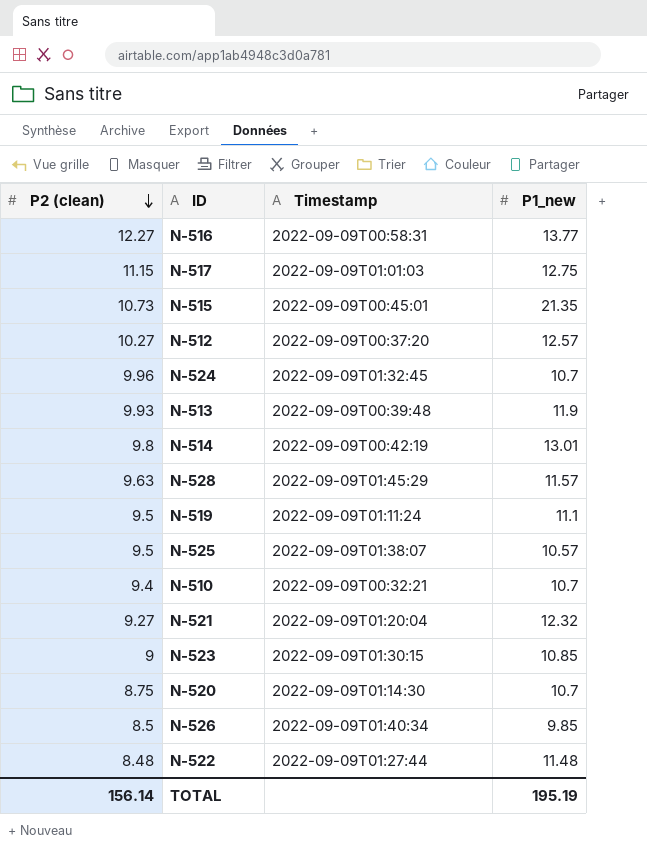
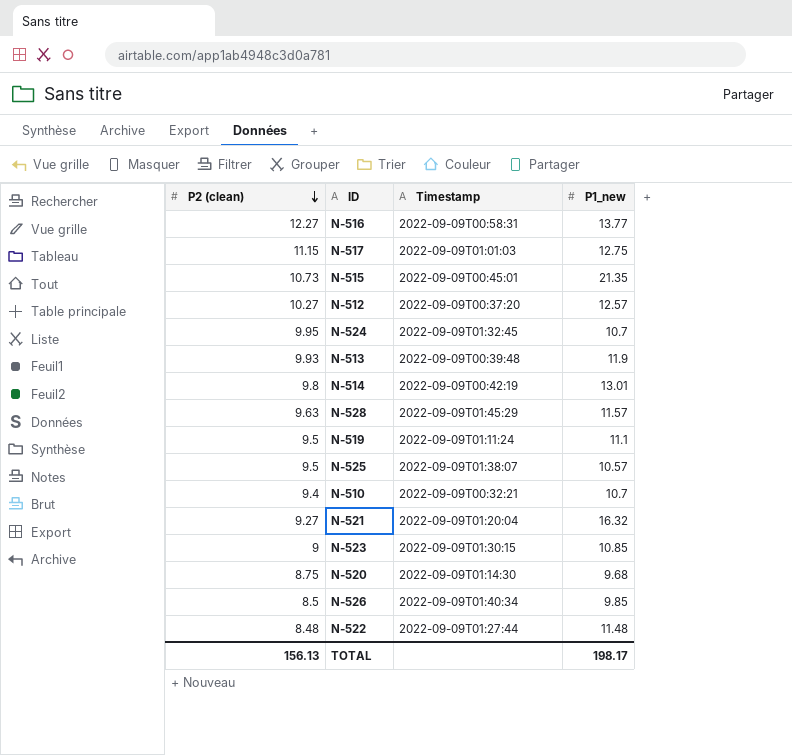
N-524 | P2 (clean): 9.96 -> 9.95
N-521 | P1_new: 12.32 -> 16.32
N-520 | P1_new: 10.7 -> 9.68
TOTAL | P2 (clean): 156.14 -> 156.13
TOTAL | P1_new: 195.19 -> 198.17

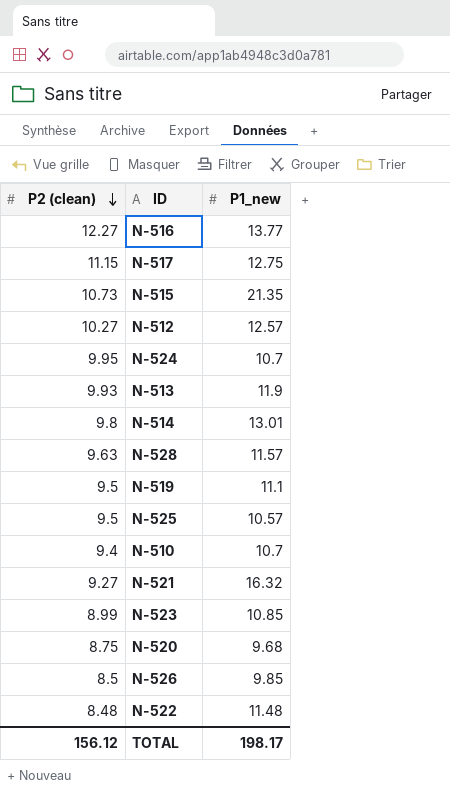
column Timestamp | position: 3 -> none
N-523 | P2 (clean): 9 -> 8.99
TOTAL | P2 (clean): 156.13 -> 156.12

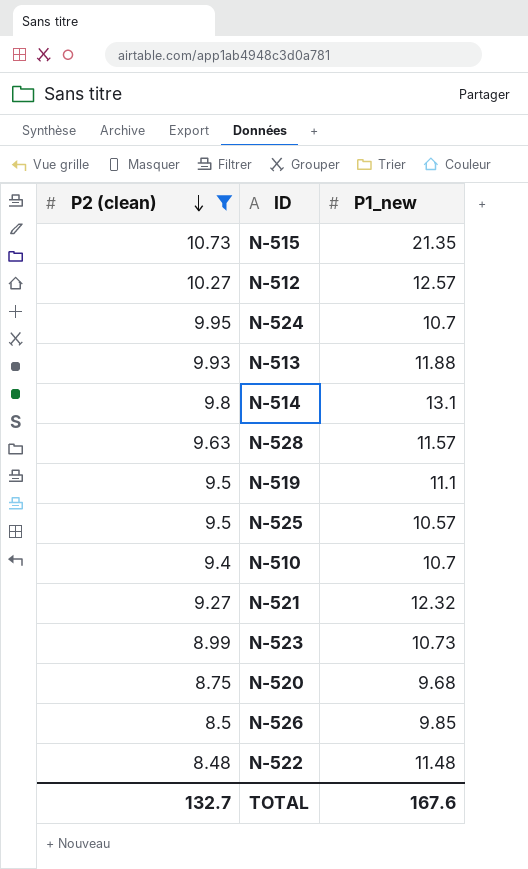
filter: none -> P2 (clean) <= 10.73
N-513 | P1_new: 11.9 -> 11.88
N-514 | P1_new: 13.01 -> 13.1
N-521 | P1_new: 16.32 -> 12.32
N-523 | P1_new: 10.85 -> 10.73
TOTAL | P2 (clean): 156.12 -> 132.7
TOTAL | P1_new: 198.17 -> 167.6

